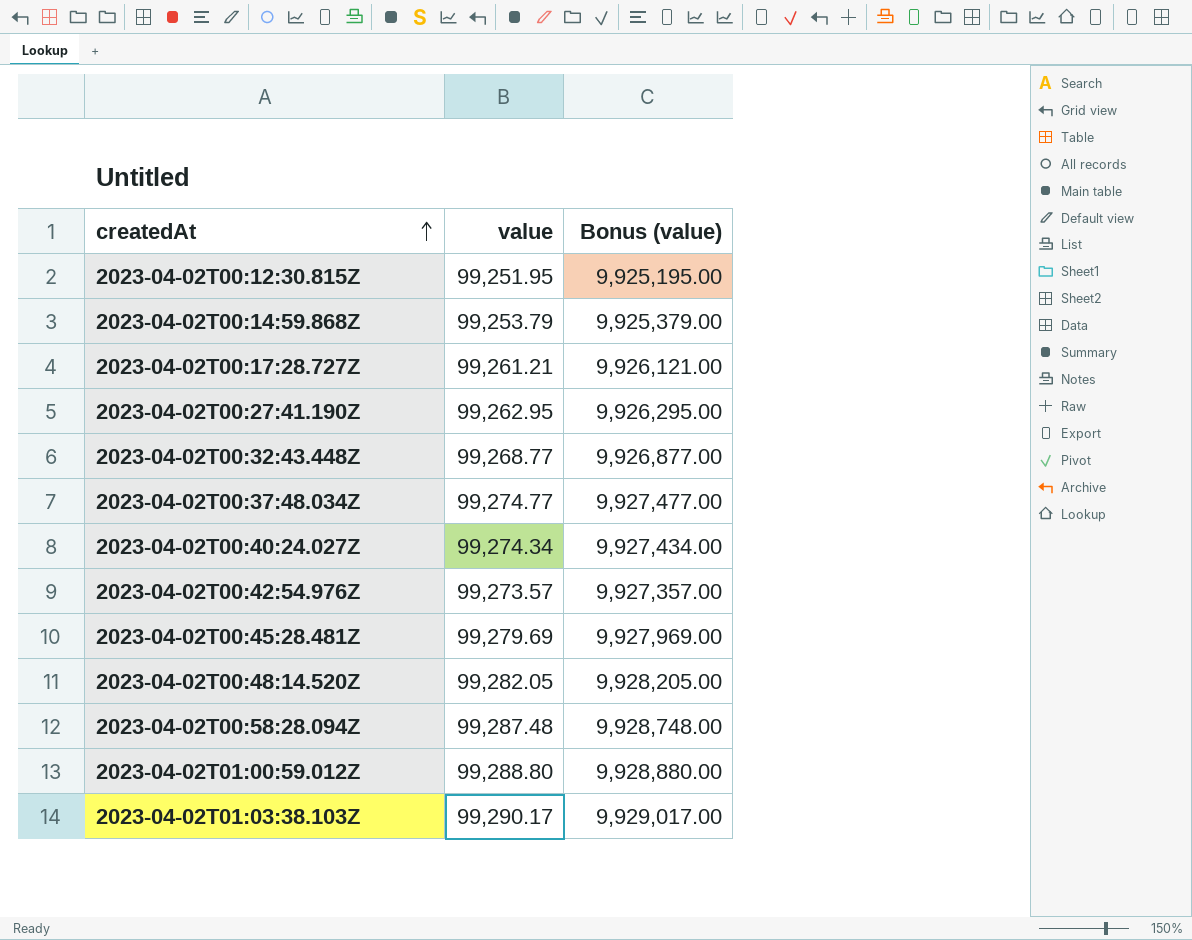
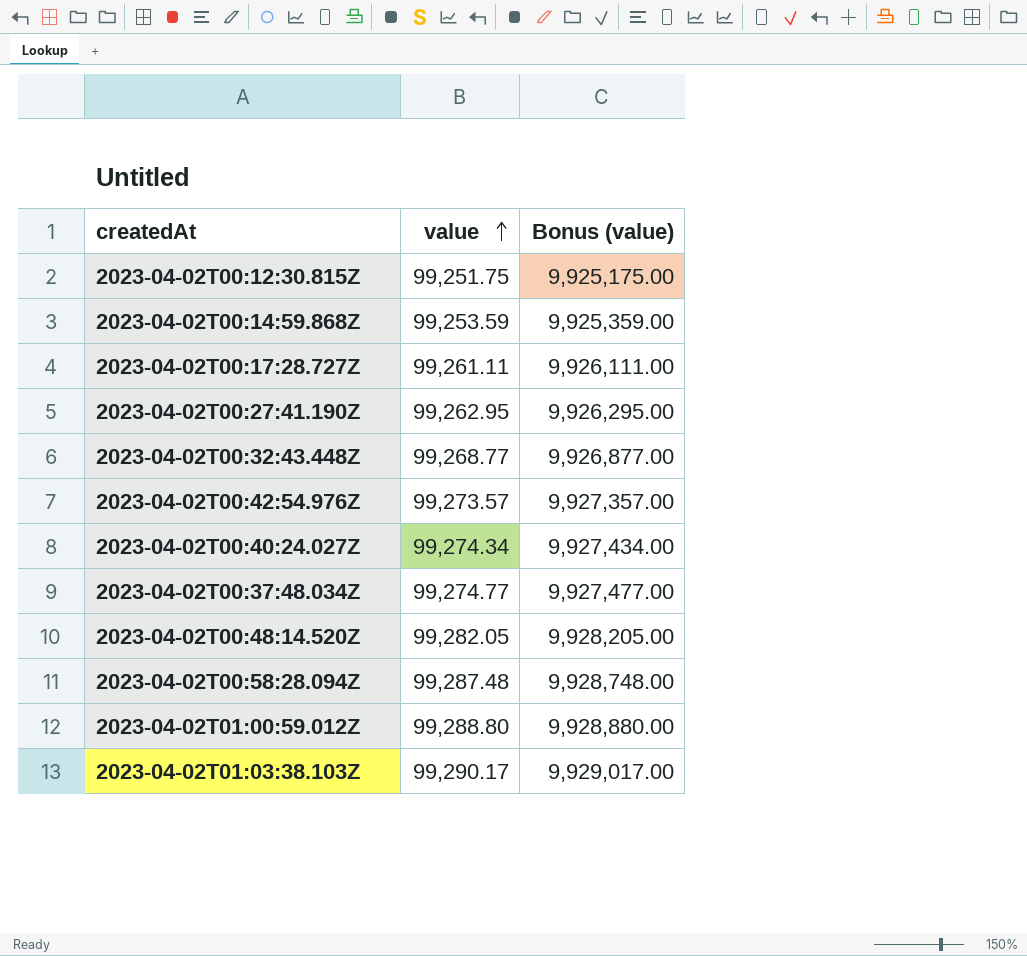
row order: createdAt ascending -> value ascending
row 2023-04-02T00:45:28.481Z: 99,279.69 | 9,927,969.00 -> none
2023-04-02T00:12:30.815Z | value: 99,251.95 -> 99,251.75
2023-04-02T00:12:30.815Z | Bonus (value): 9,925,195.00 -> 9,925,175.00
2023-04-02T00:14:59.868Z | value: 99,253.79 -> 99,253.59
2023-04-02T00:14:59.868Z | Bonus (value): 9,925,379.00 -> 9,925,359.00
2023-04-02T00:17:28.727Z | value: 99,261.21 -> 99,261.11
2023-04-02T00:17:28.727Z | Bonus (value): 9,926,121.00 -> 9,926,111.00

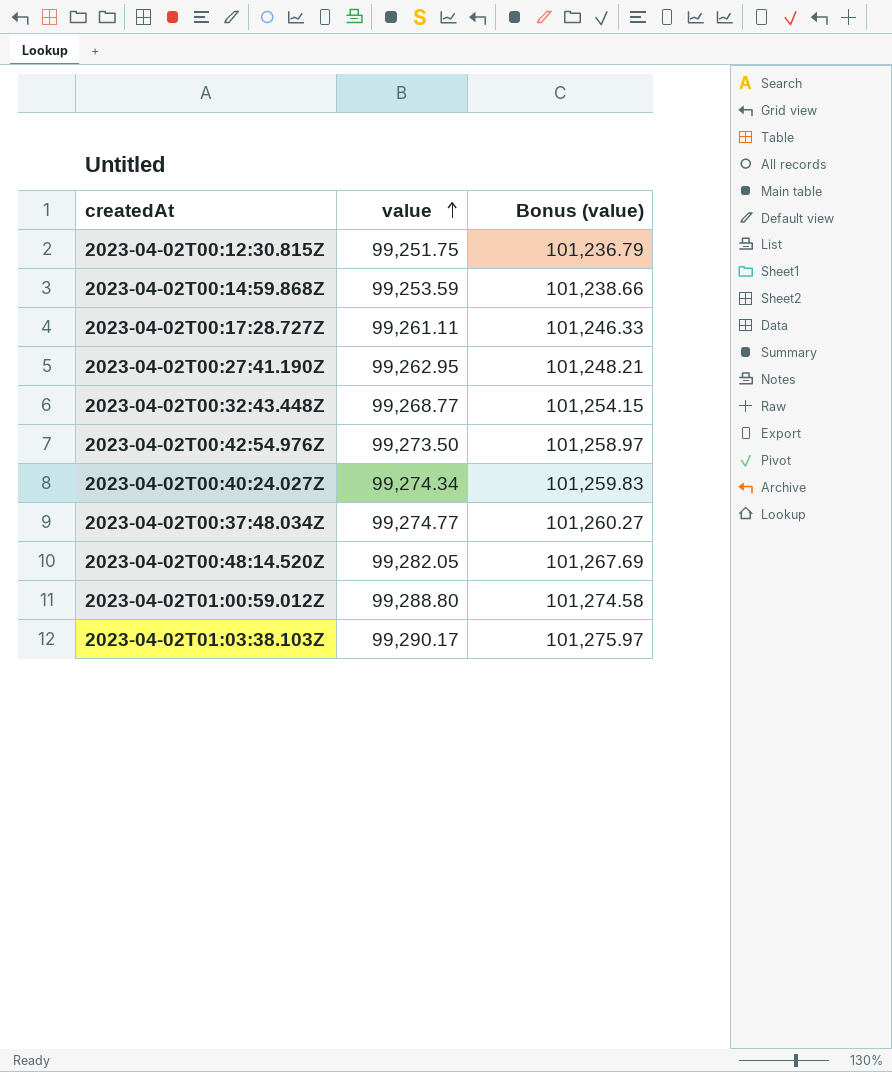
column Bonus (value) | formula: [value] * 100 -> [value] * 1.02
row 2023-04-02T00:58:28.094Z: 99,287.48 | 9,928,748.00 -> none
2023-04-02T00:42:54.976Z | value: 99,273.57 -> 99,273.50

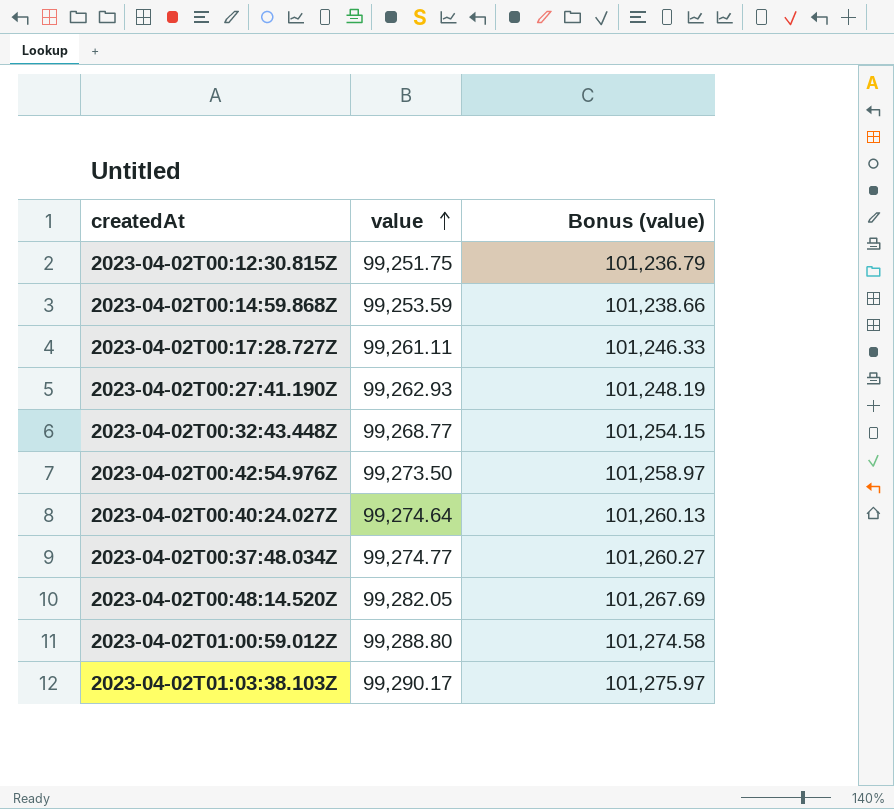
2023-04-02T00:27:41.190Z | value: 99,262.95 -> 99,262.93
2023-04-02T00:27:41.190Z | Bonus (value): 101,248.21 -> 101,248.19
2023-04-02T00:40:24.027Z | value: 99,274.34 -> 99,274.64
2023-04-02T00:40:24.027Z | Bonus (value): 101,259.83 -> 101,260.13

